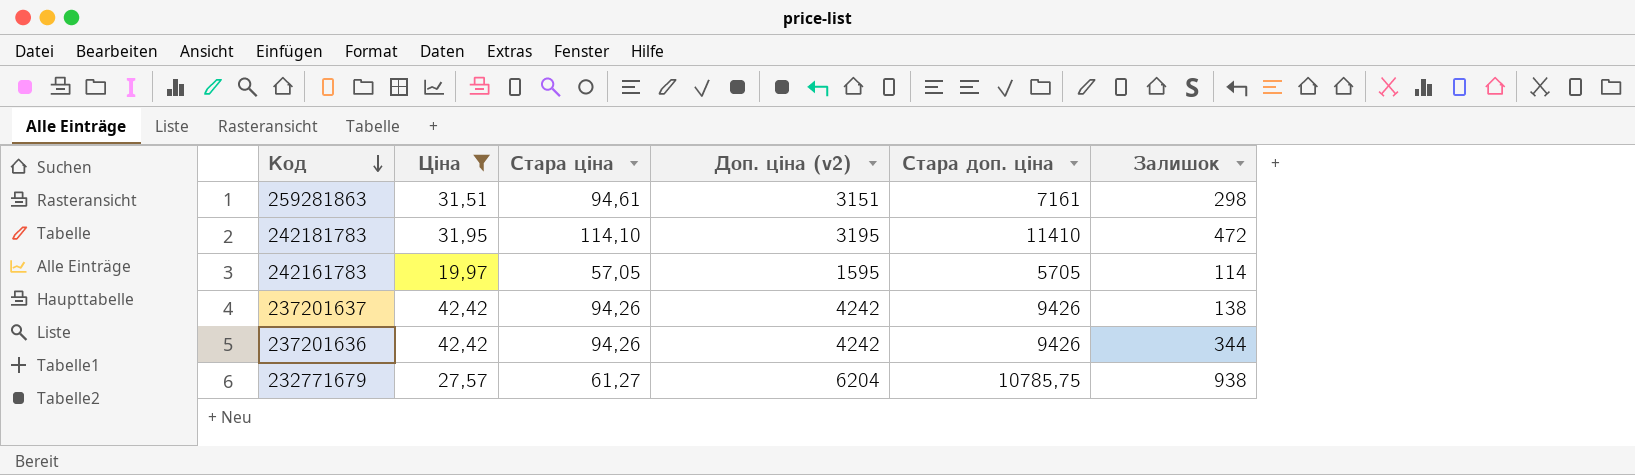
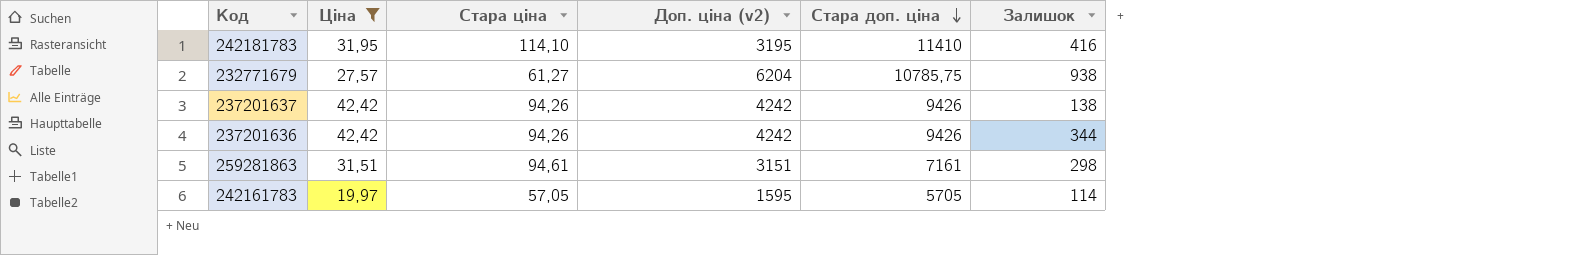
row order: Код descending -> Стара доп. ціна descending
242181783 | Залишок: 472 -> 416

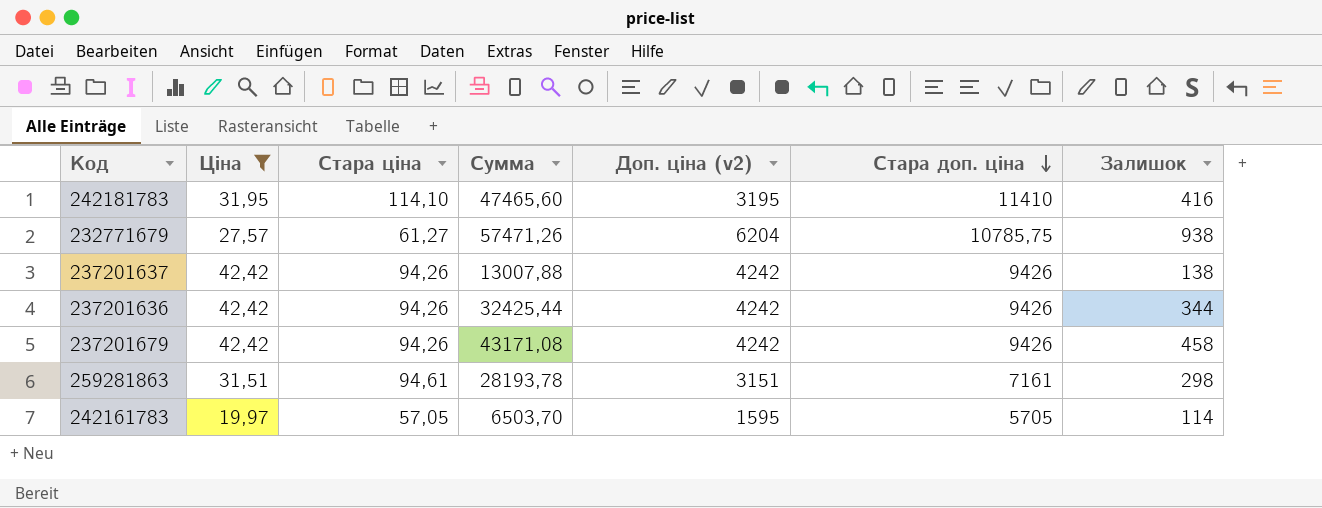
column Сумма | formula: none -> [Стара ціна] * [Залишок]
row 237201679: none -> 42,42 | 94,26 | 43171,08 | 4242 | 9426 | 458

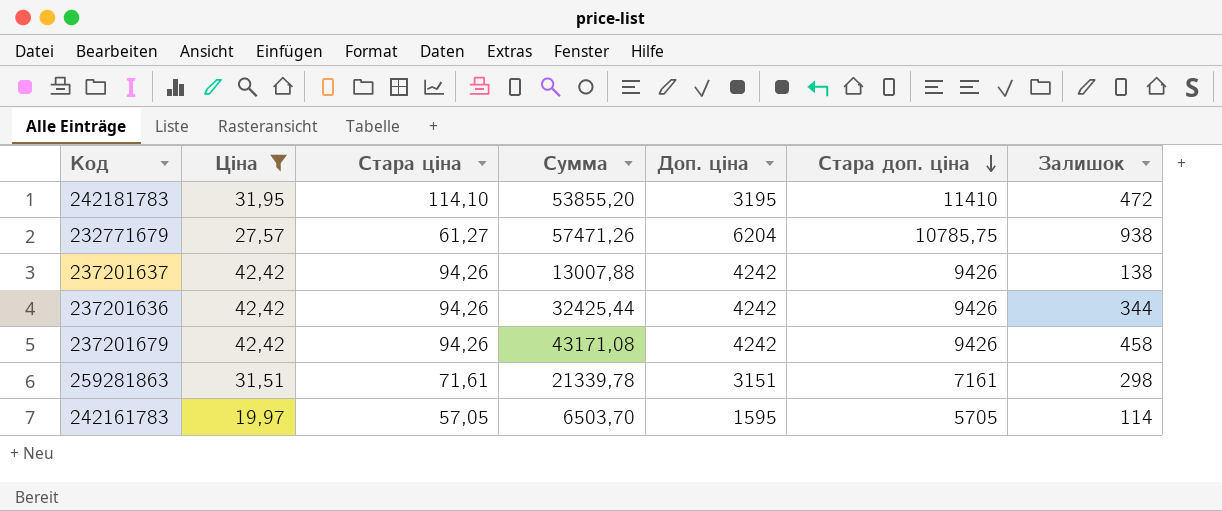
column name: Доп. ціна (v2) -> Доп. ціна
242181783 | Сумма: 47465,60 -> 53855,20
242181783 | Залишок: 416 -> 472
259281863 | Стара ціна: 94,61 -> 71,61
259281863 | Сумма: 28193,78 -> 21339,78

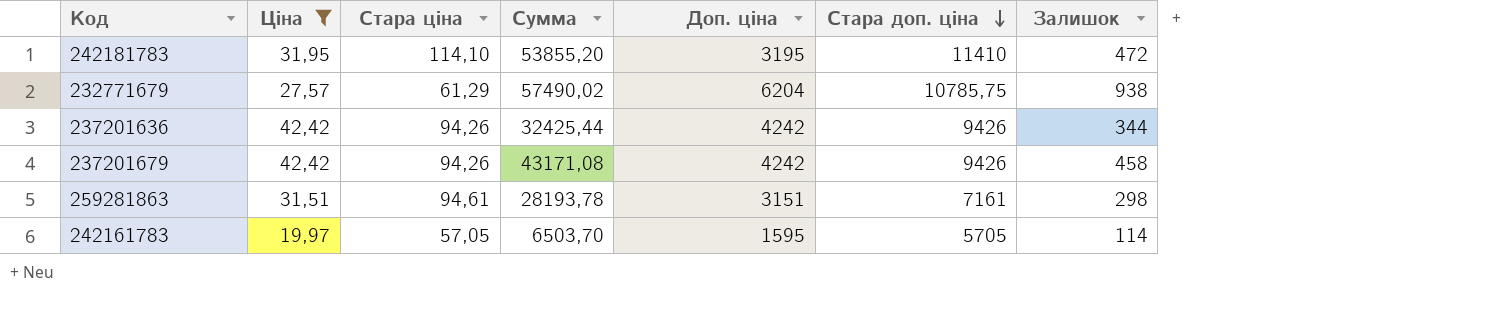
row 237201637: 42,42 | 94,26 | 13007,88 | 4242 | 9426 | 138 -> none
232771679 | Стара ціна: 61,27 -> 61,29
232771679 | Сумма: 57471,26 -> 57490,02
259281863 | Стара ціна: 71,61 -> 94,61
259281863 | Сумма: 21339,78 -> 28193,78

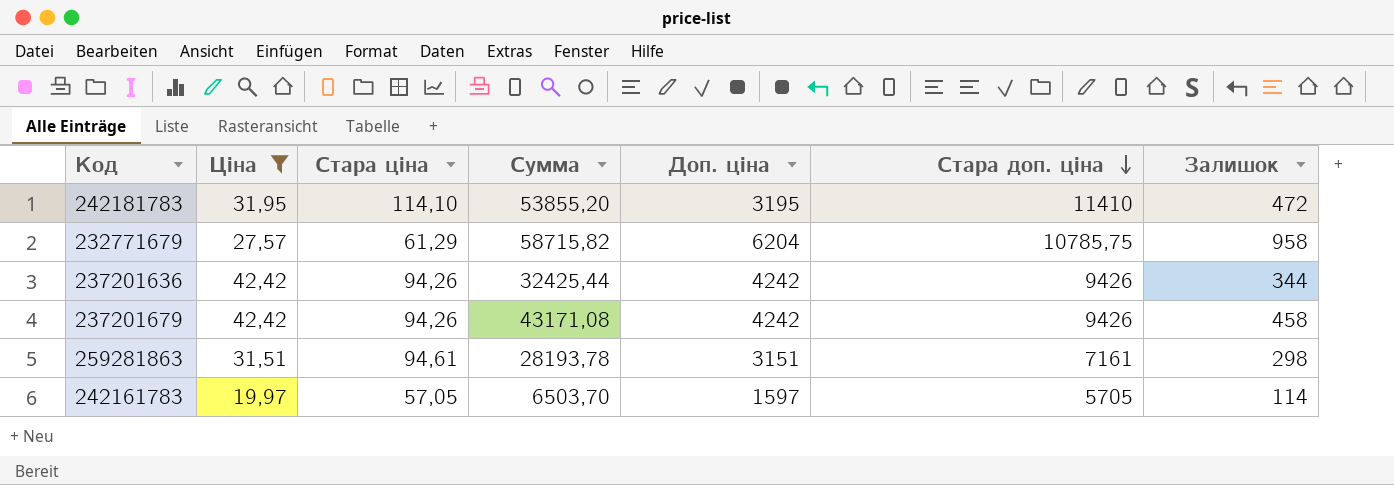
232771679 | Сумма: 57490,02 -> 58715,82
232771679 | Залишок: 938 -> 958
242161783 | Доп. ціна: 1595 -> 1597

